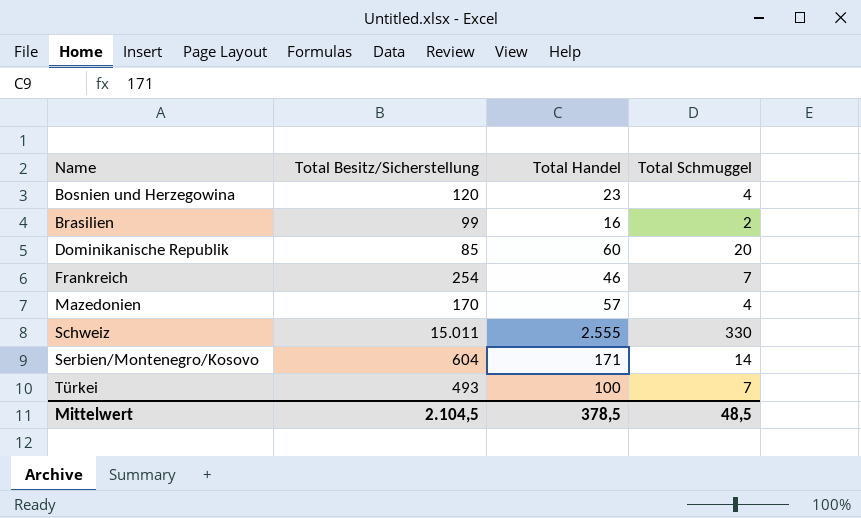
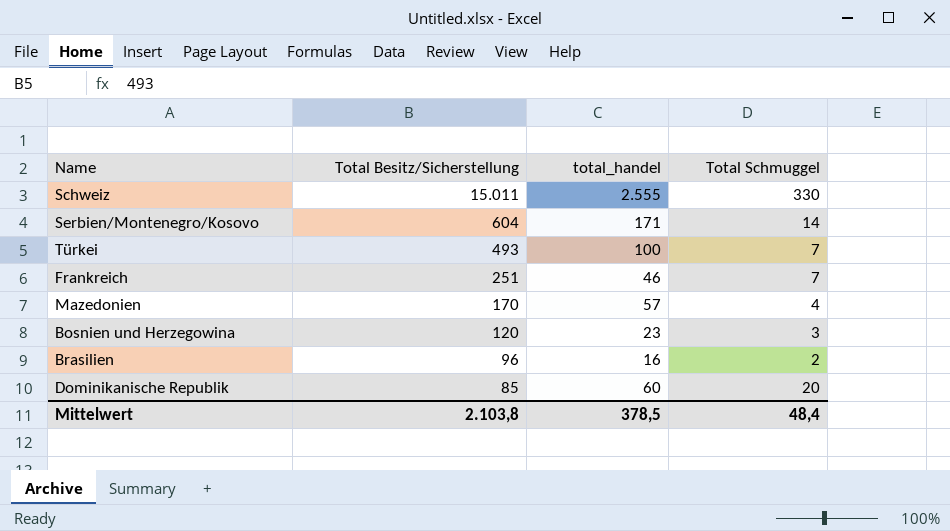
row order: Name ascending -> Total Besitz/Sicherstellung descending
column name: Total Handel -> total_handel
Frankreich | Total Besitz/Sicherstellung: 254 -> 251
Bosnien und Herzegowina | Total Schmuggel: 4 -> 3
Brasilien | Total Besitz/Sicherstellung: 99 -> 96
Mittelwert | Total Besitz/Sicherstellung: 2.104,5 -> 2.103,8
Mittelwert | Total Schmuggel: 48,5 -> 48,4

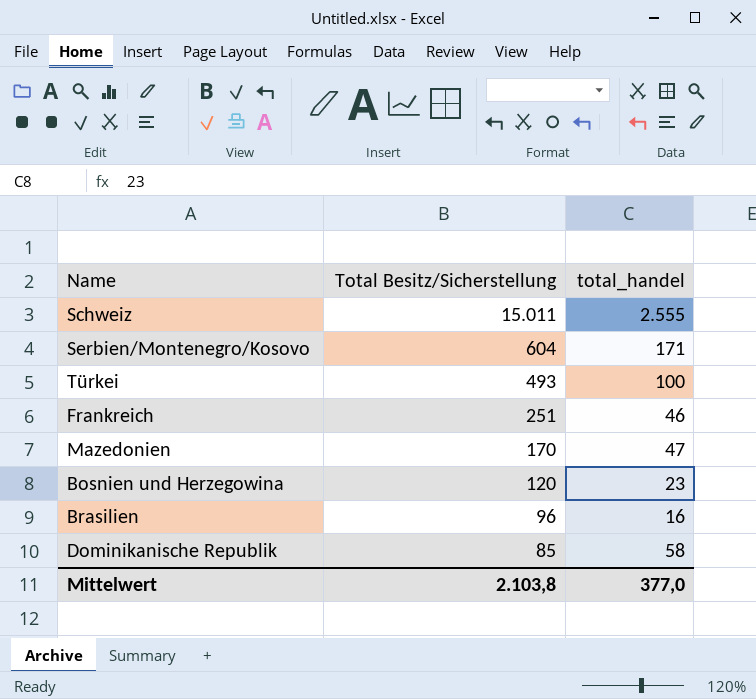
column Total Schmuggel | position: 4 -> none
Mazedonien | total_handel: 57 -> 47
Dominikanische Republik | total_handel: 60 -> 58
Mittelwert | total_handel: 378,5 -> 377,0

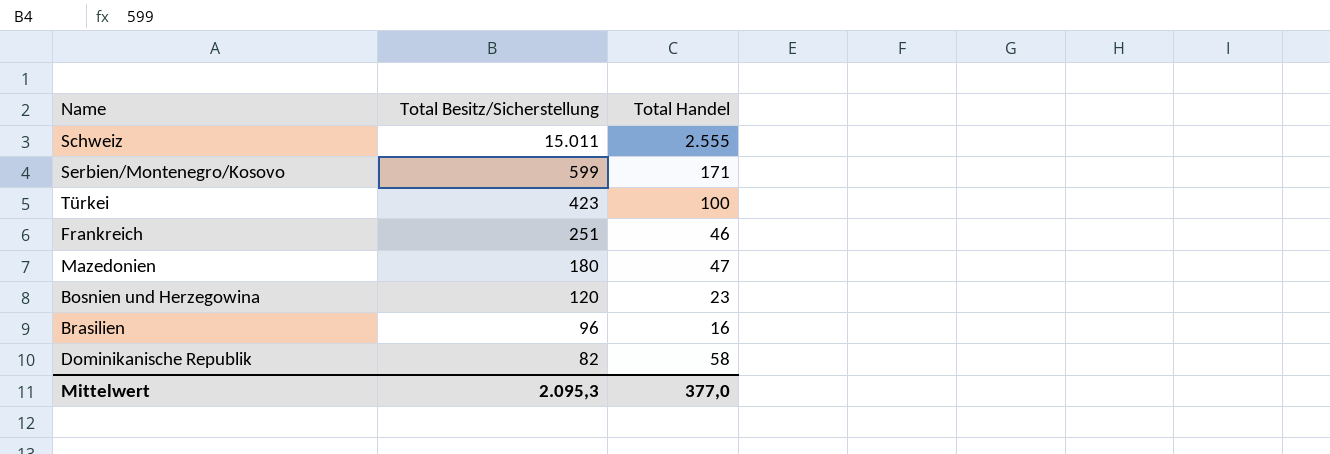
column name: total_handel -> Total Handel
Serbien/Montenegro/Kosovo | Total Besitz/Sicherstellung: 604 -> 599
Türkei | Total Besitz/Sicherstellung: 493 -> 423
Mazedonien | Total Besitz/Sicherstellung: 170 -> 180
Dominikanische Republik | Total Besitz/Sicherstellung: 85 -> 82
Mittelwert | Total Besitz/Sicherstellung: 2.103,8 -> 2.095,3

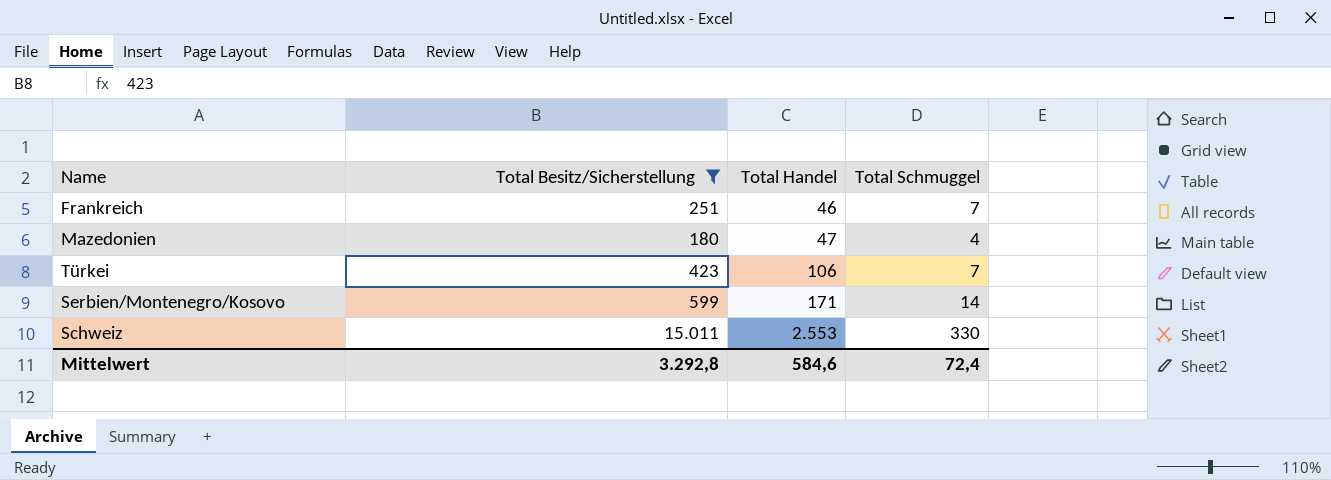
filter: none -> Total Besitz/Sicherstellung >= 180
row order: Total Besitz/Sicherstellung descending -> Total Handel ascending
column Total Schmuggel | position: none -> 4
Türkei | Total Handel: 100 -> 106
Schweiz | Total Handel: 2.555 -> 2.553
Mittelwert | Total Besitz/Sicherstellung: 2.095,3 -> 3.292,8
Mittelwert | Total Handel: 377,0 -> 584,6

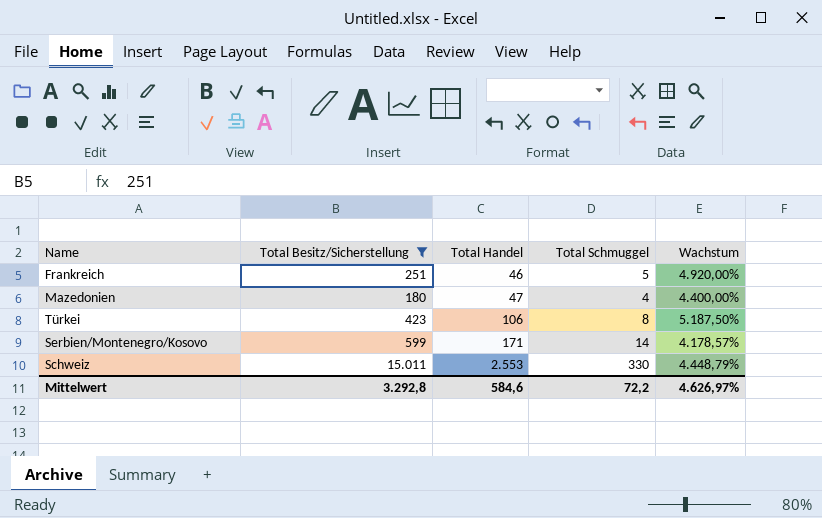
column Wachstum | formula: none -> ([Total Besitz/Sicherstellung] - [Total Schmuggel]) / [Total Schmuggel]
Frankreich | Total Schmuggel: 7 -> 5
Türkei | Total Schmuggel: 7 -> 8
Mittelwert | Total Schmuggel: 72,4 -> 72,2

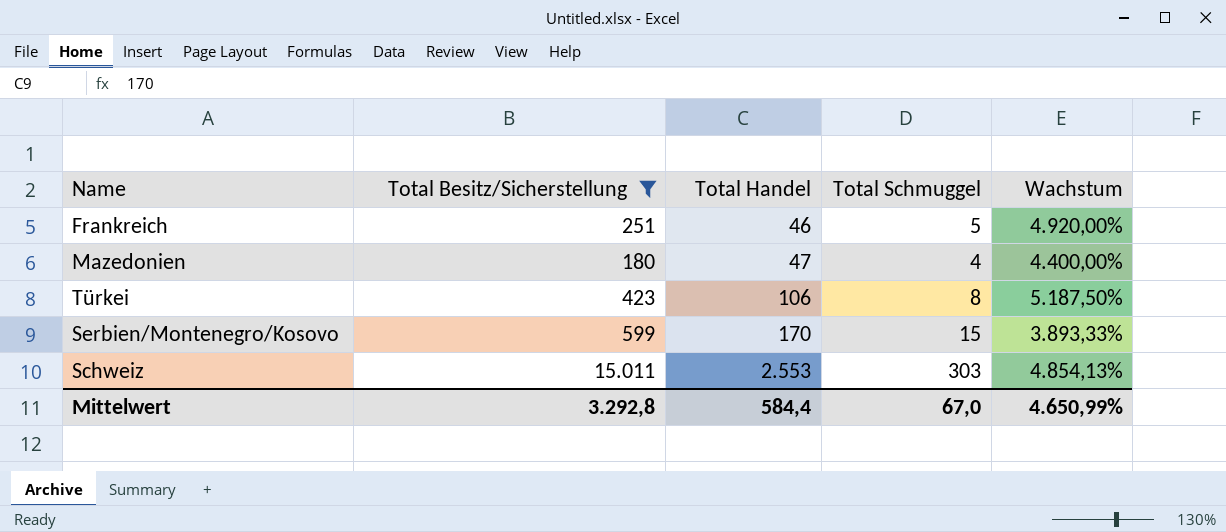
Serbien/Montenegro/Kosovo | Total Handel: 171 -> 170
Serbien/Montenegro/Kosovo | Total Schmuggel: 14 -> 15
Serbien/Montenegro/Kosovo | Wachstum: 4.178,57% -> 3.893,33%
Schweiz | Total Schmuggel: 330 -> 303
Schweiz | Wachstum: 4.448,79% -> 4.854,13%
Mittelwert | Total Handel: 584,6 -> 584,4
Mittelwert | Total Schmuggel: 72,2 -> 67,0
Mittelwert | Wachstum: 4.626,97% -> 4.650,99%

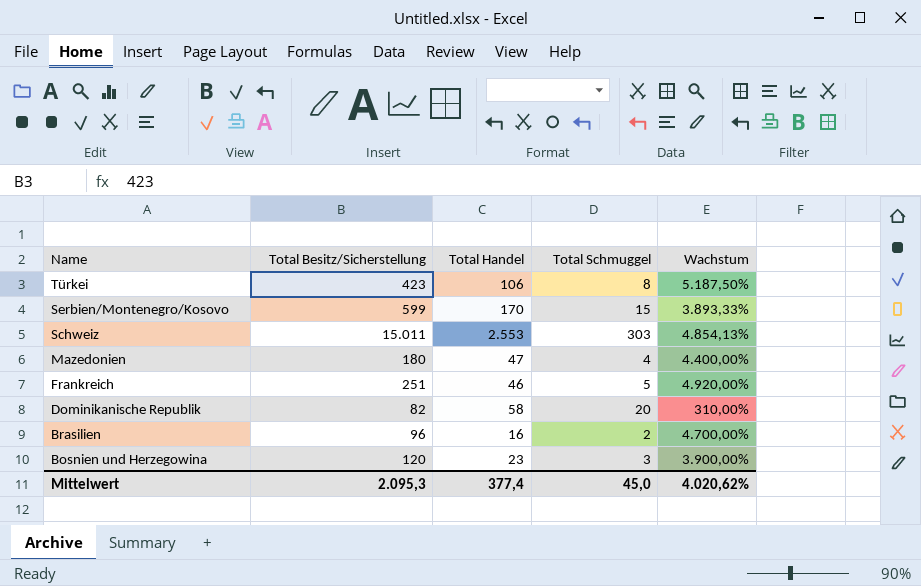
filter: Total Besitz/Sicherstellung >= 180 -> none
row order: Total Handel ascending -> Name descending
Mittelwert | Total Besitz/Sicherstellung: 3.292,8 -> 2.095,3
Mittelwert | Total Handel: 584,4 -> 377,4
Mittelwert | Total Schmuggel: 67,0 -> 45,0
Mittelwert | Wachstum: 4.650,99% -> 4.020,62%

